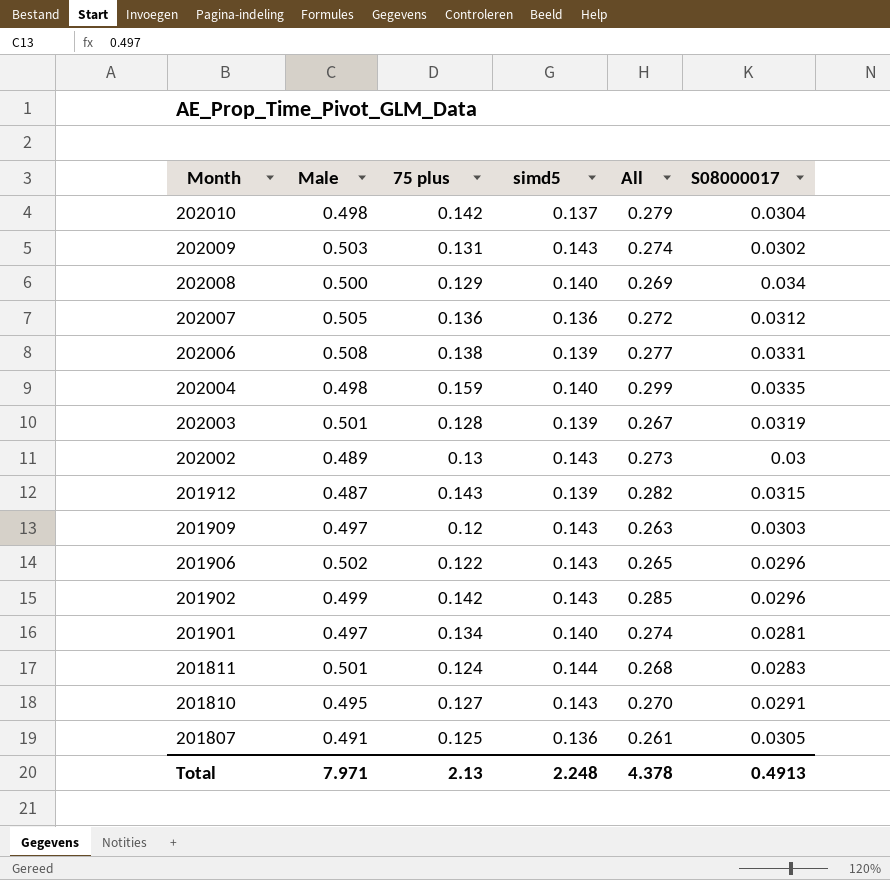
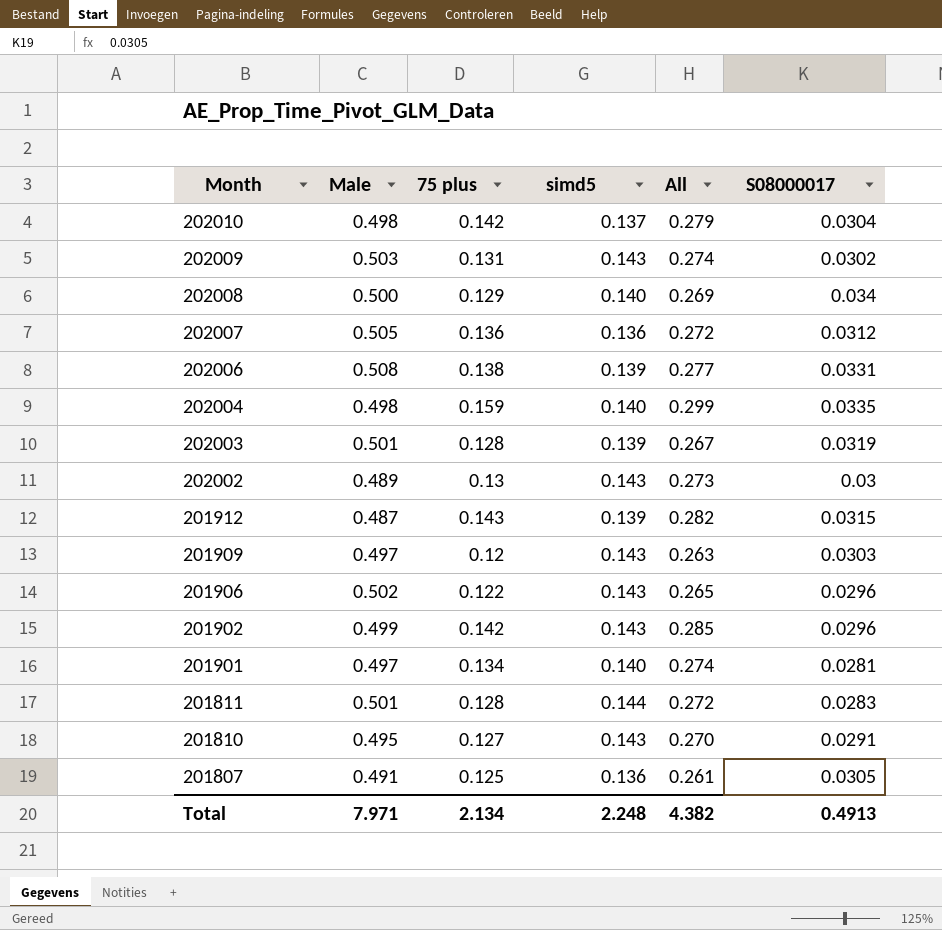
201811 | 75 plus: 0.124 -> 0.128
201811 | All: 0.268 -> 0.272
Total | 75 plus: 2.13 -> 2.134
Total | All: 4.378 -> 4.382

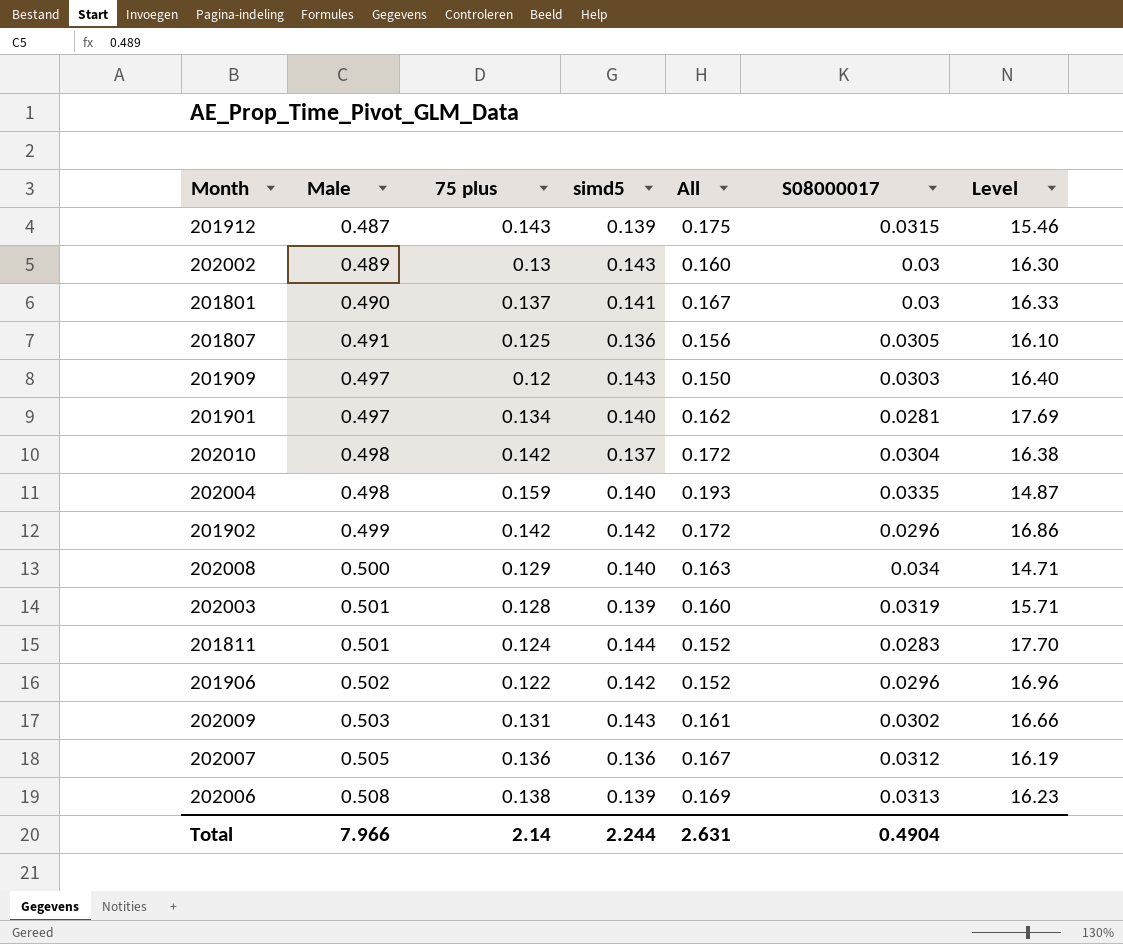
row order: Month descending -> Male ascending
column All | formula: [75 plus] + [simd5] -> [75 plus] + [S08000017]
column Level | formula: none -> [Male] / [S08000017]
row 201810: 0.495 | 0.127 | 0.143 | 0.270 | 0.0291 -> none
row 201801: none -> 0.490 | 0.137 | 0.141 | 0.167 | 0.03 | 16.33
201902 | simd5: 0.143 -> 0.142
201811 | 75 plus: 0.128 -> 0.124
201906 | simd5: 0.143 -> 0.142
202006 | S08000017: 0.0331 -> 0.0313
Total | Male: 7.971 -> 7.966
Total | 75 plus: 2.134 -> 2.14
Total | simd5: 2.248 -> 2.244
Total | All: 4.382 -> 2.631
Total | S08000017: 0.4913 -> 0.4904

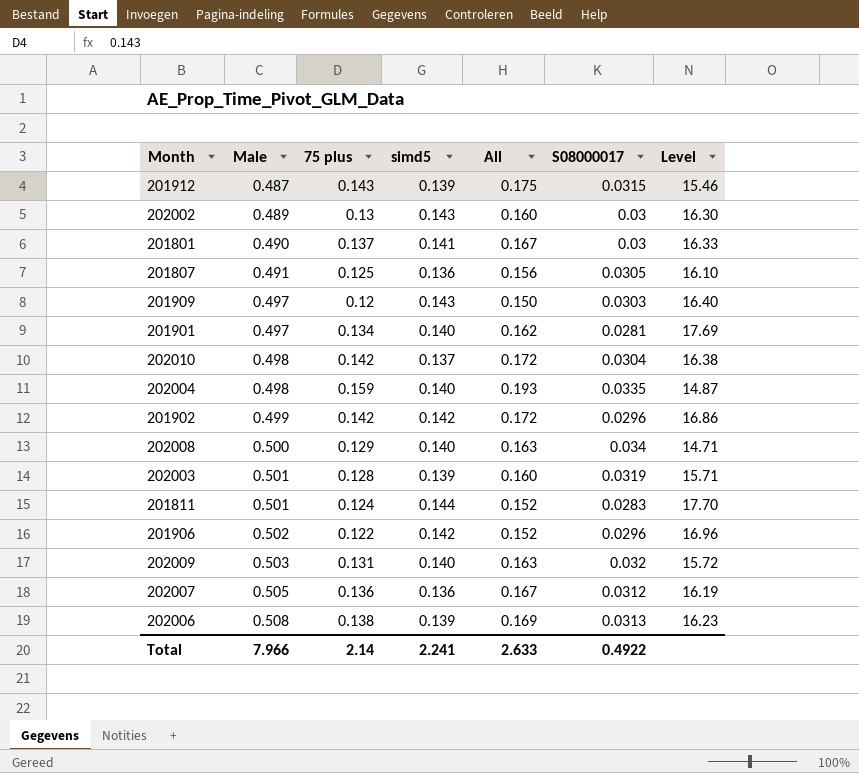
202009 | simd5: 0.143 -> 0.140
202009 | All: 0.161 -> 0.163
202009 | S08000017: 0.0302 -> 0.032
202009 | Level: 16.66 -> 15.72
Total | simd5: 2.244 -> 2.241
Total | All: 2.631 -> 2.633
Total | S08000017: 0.4904 -> 0.4922

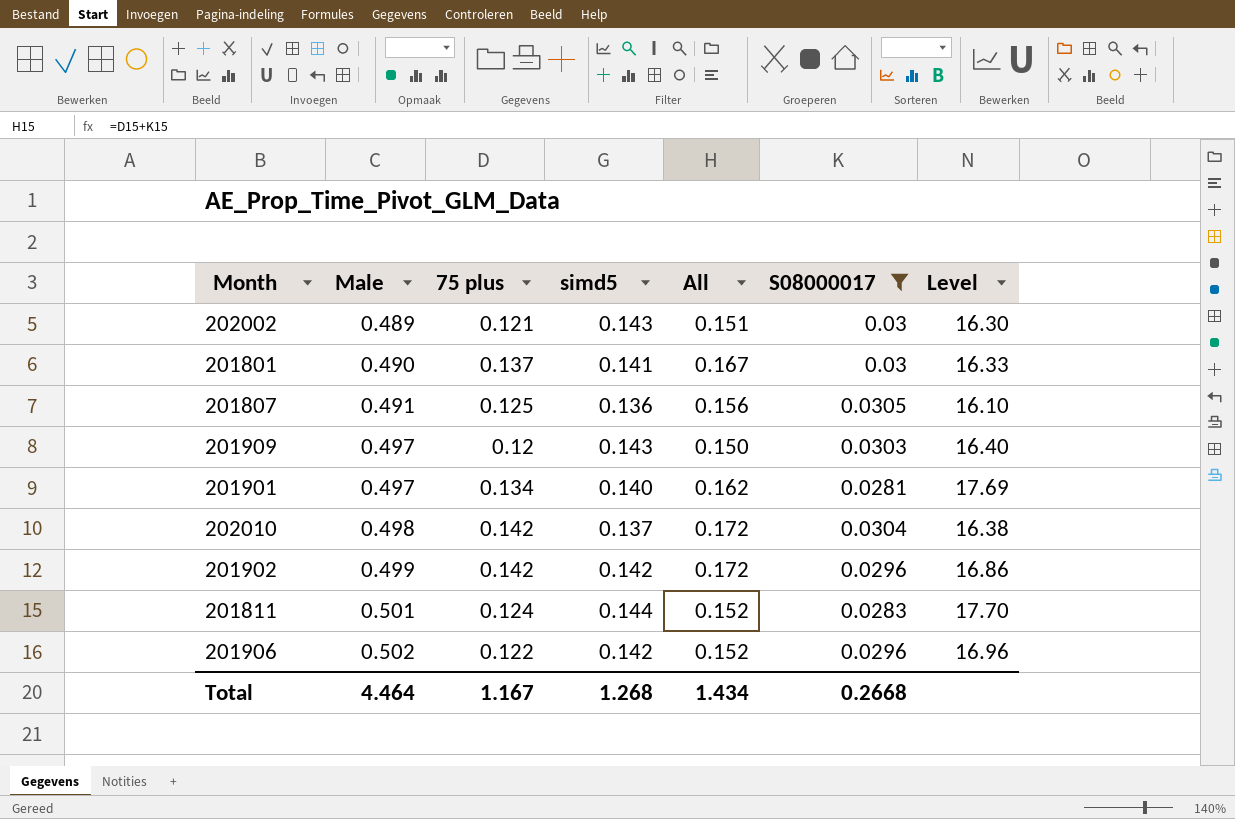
filter: none -> S08000017 <= 0.0305
202002 | 75 plus: 0.13 -> 0.121
202002 | All: 0.160 -> 0.151
Total | Male: 7.966 -> 4.464
Total | 75 plus: 2.14 -> 1.167
Total | simd5: 2.241 -> 1.268
Total | All: 2.633 -> 1.434
Total | S08000017: 0.4922 -> 0.2668

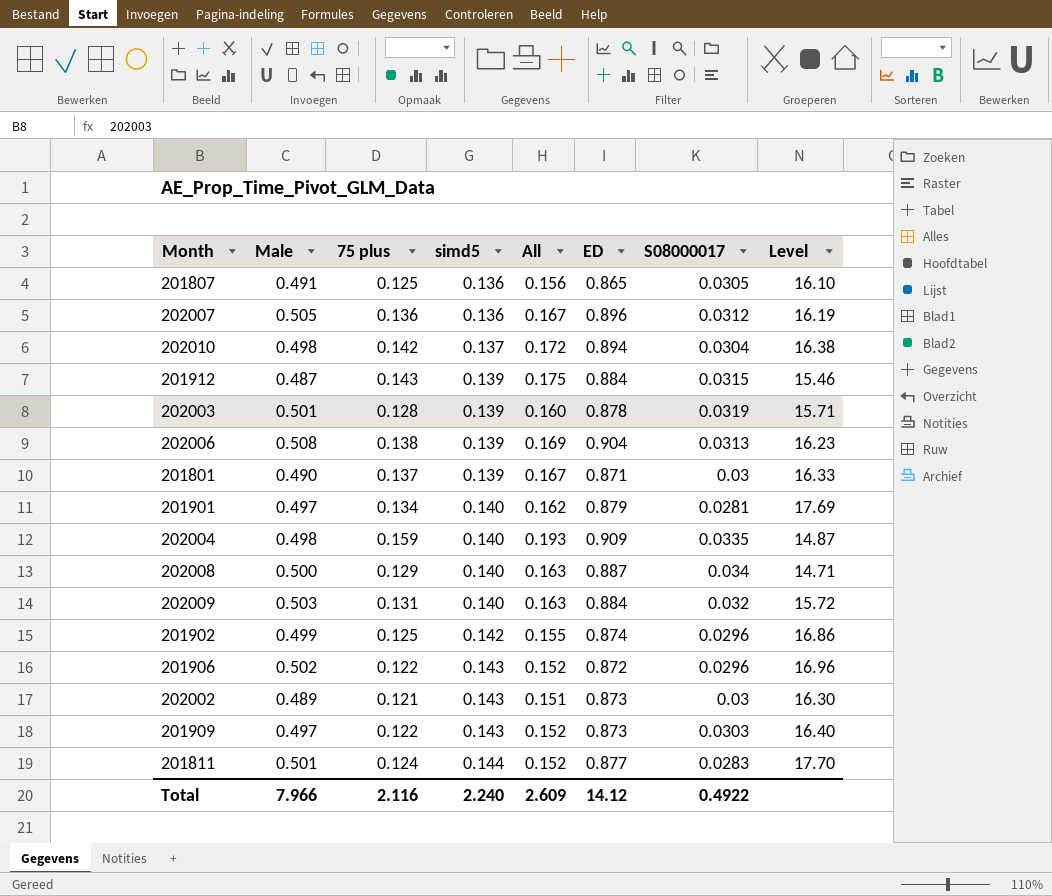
filter: S08000017 <= 0.0305 -> none
row order: Male ascending -> simd5 ascending
column ED | position: none -> 6
201801 | simd5: 0.141 -> 0.139
201902 | 75 plus: 0.142 -> 0.125
201902 | All: 0.172 -> 0.155
201906 | simd5: 0.142 -> 0.143
201909 | 75 plus: 0.12 -> 0.122
201909 | All: 0.150 -> 0.152
Total | Male: 4.464 -> 7.966
Total | 75 plus: 1.167 -> 2.116
Total | simd5: 1.268 -> 2.240
Total | All: 1.434 -> 2.609
Total | S08000017: 0.2668 -> 0.4922

